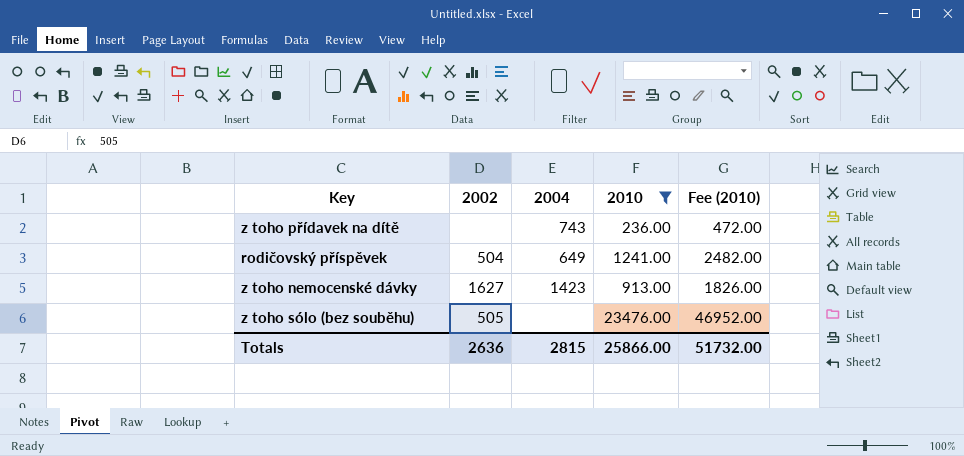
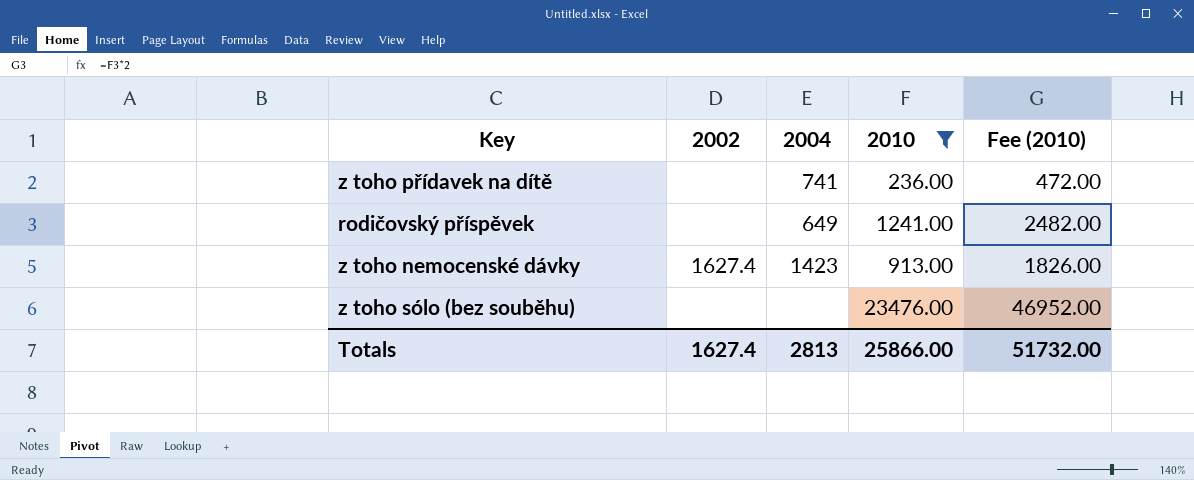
z toho přídavek na dítě | 2004: 743 -> 741
rodičovský příspěvek | 2002: 504 -> none
z toho nemocenské dávky | 2002: 1627 -> 1627.4
z toho sólo (bez souběhu) | 2002: 505 -> none
Totals | 2002: 2636 -> 1627.4
Totals | 2004: 2815 -> 2813

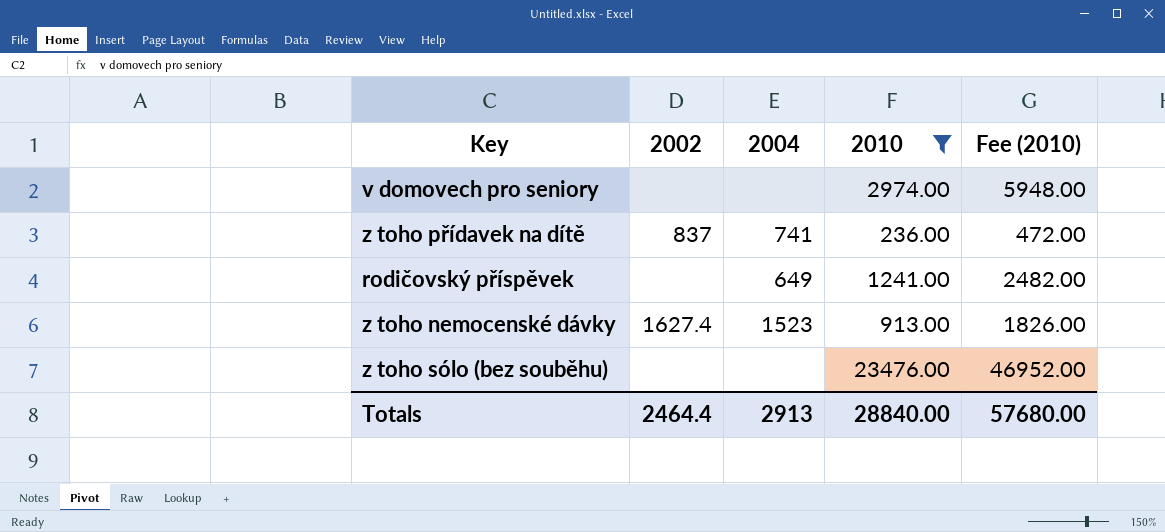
row v domovech pro seniory: none -> none | none | 2974.00 | 5948.00
z toho přídavek na dítě | 2002: none -> 837
z toho nemocenské dávky | 2004: 1423 -> 1523
Totals | 2002: 1627.4 -> 2464.4
Totals | 2004: 2813 -> 2913
Totals | 2010: 25866.00 -> 28840.00
Totals | Fee (2010): 51732.00 -> 57680.00

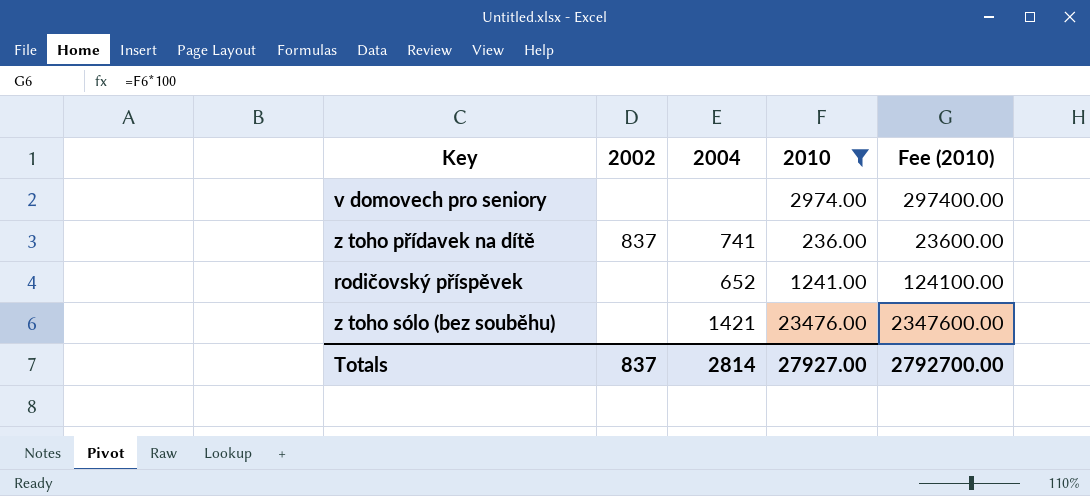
column Fee (2010) | formula: [2010] * 2 -> [2010] * 100
row z toho nemocenské dávky: 1627.4 | 1523 | 913.00 | 1826.00 -> none
rodičovský příspěvek | 2004: 649 -> 652
z toho sólo (bez souběhu) | 2004: none -> 1421
Totals | 2002: 2464.4 -> 837
Totals | 2004: 2913 -> 2814
Totals | 2010: 28840.00 -> 27927.00
Totals | Fee (2010): 57680.00 -> 2792700.00

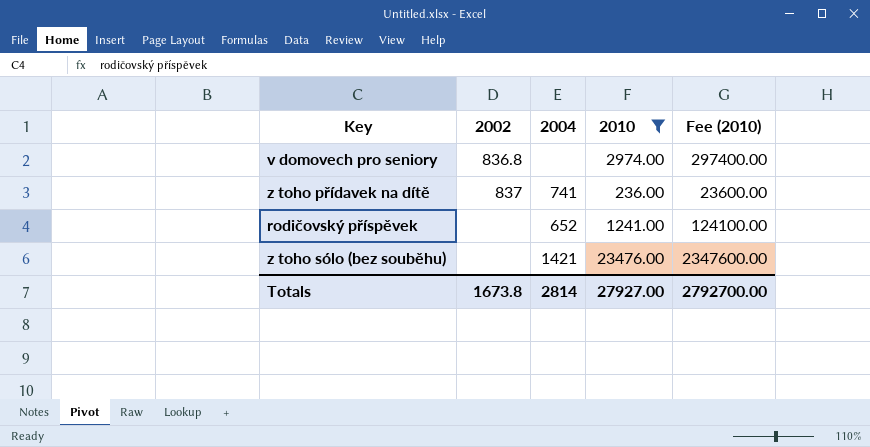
v domovech pro seniory | 2002: none -> 836.8
Totals | 2002: 837 -> 1673.8

